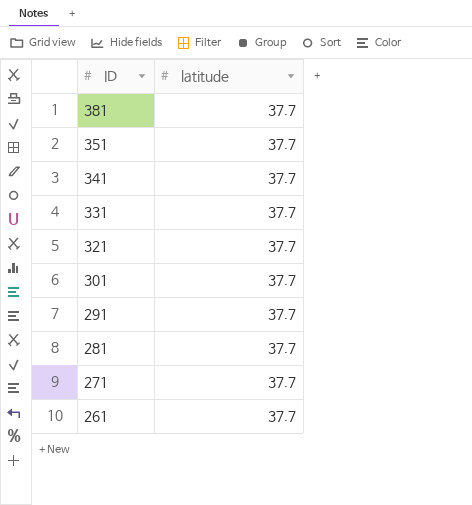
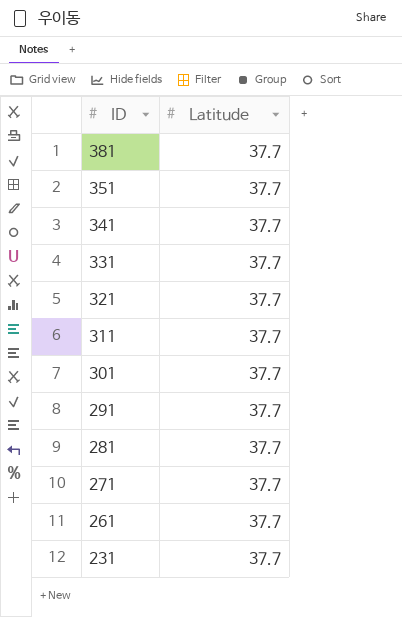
column name: latitude -> Latitude
row 311: none -> 37.7
row 231: none -> 37.7

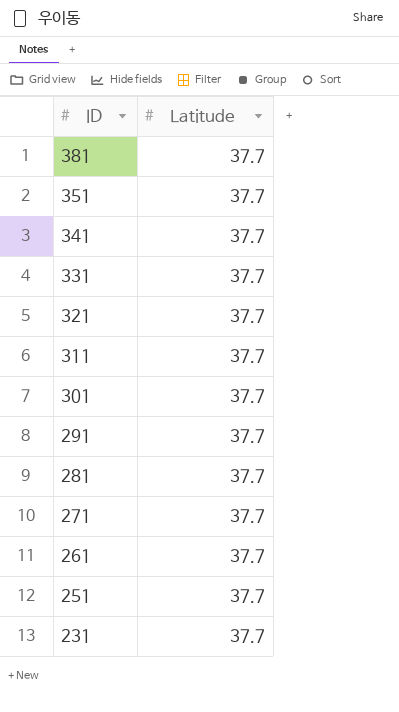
row 251: none -> 37.7

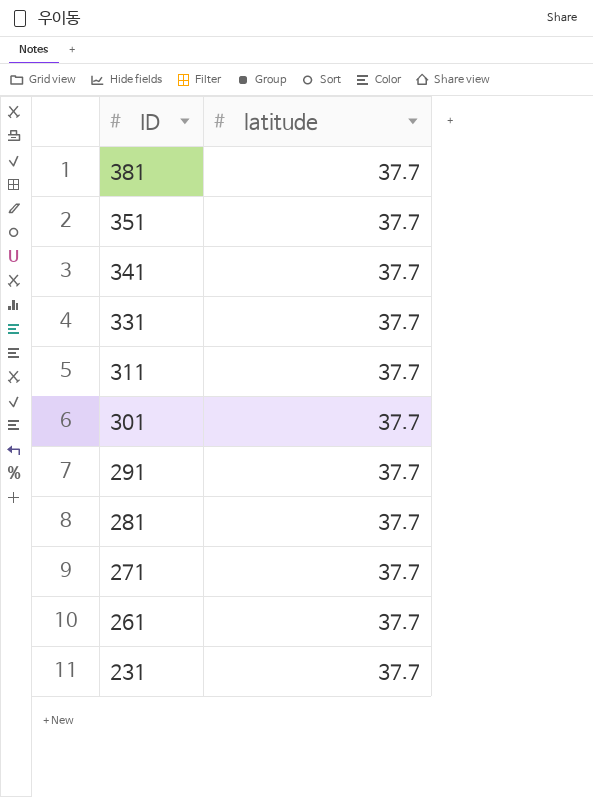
column name: Latitude -> latitude
row 321: 37.7 -> none
row 251: 37.7 -> none

